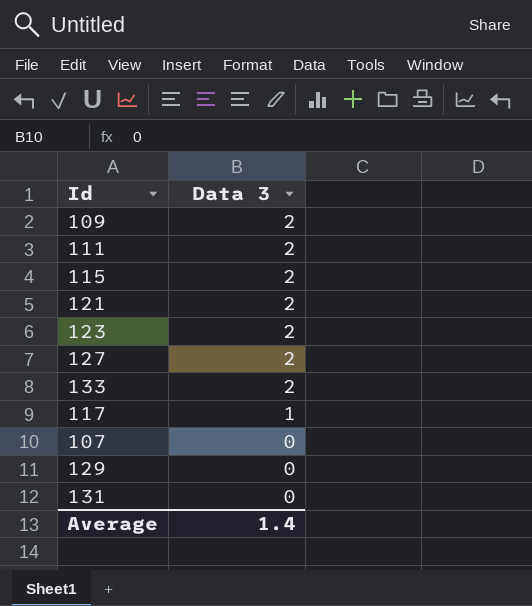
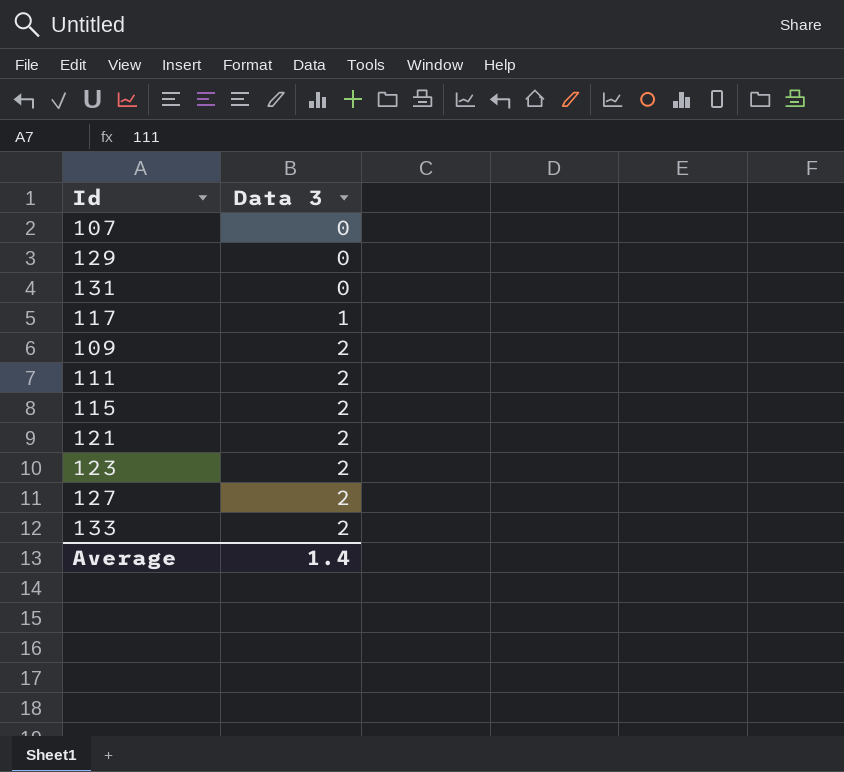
row order: Data 3 descending -> Data 3 ascending

